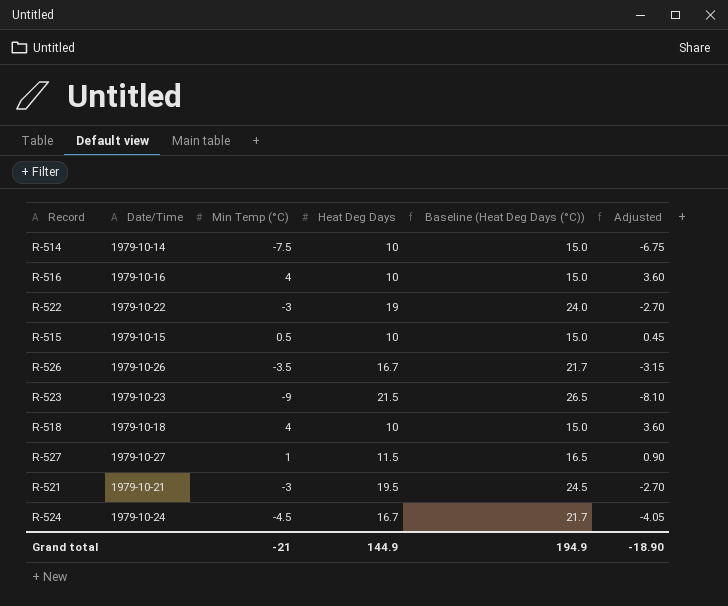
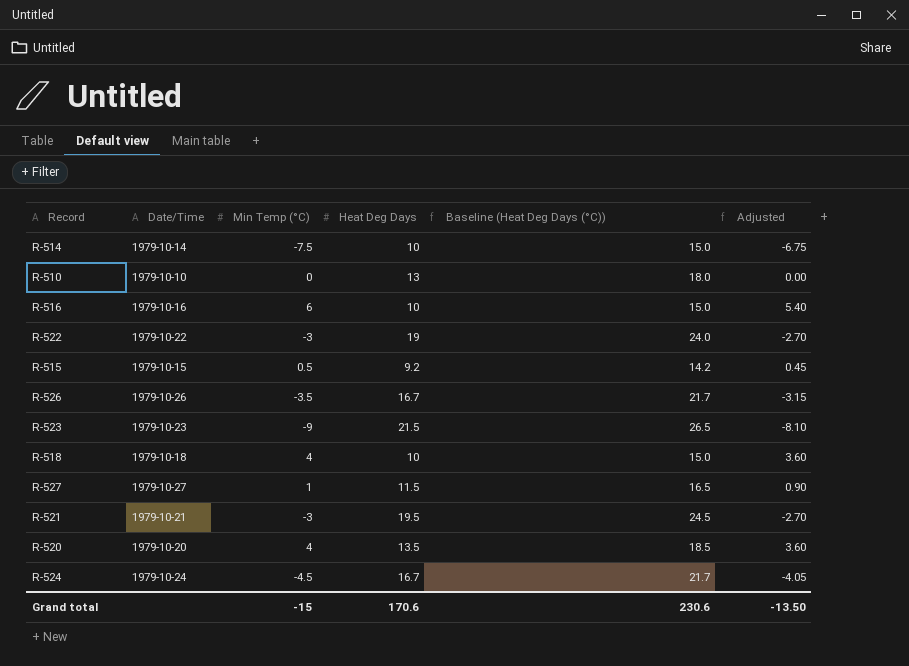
row R-510: none -> 1979-10-10 | 0 | 13 | 18.0 | 0.00
R-516 | Min Temp (°C): 4 -> 6
R-516 | Adjusted: 3.60 -> 5.40
R-515 | Heat Deg Days: 10 -> 9.2
R-515 | Baseline (Heat Deg Days (°C)): 15.0 -> 14.2
row R-520: none -> 1979-10-20 | 4 | 13.5 | 18.5 | 3.60
Grand total | Min Temp (°C): -21 -> -15
Grand total | Heat Deg Days: 144.9 -> 170.6
Grand total | Baseline (Heat Deg Days (°C)): 194.9 -> 230.6
Grand total | Adjusted: -18.90 -> -13.50

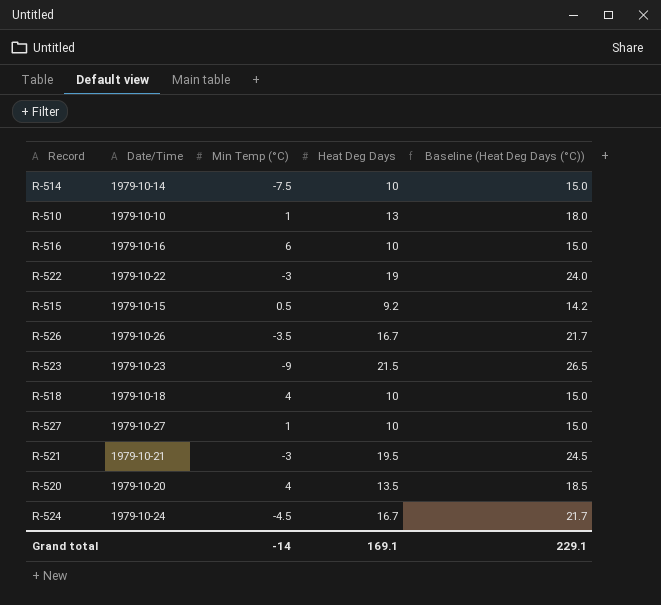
column Adjusted | formula: [Min Temp (°C)] * 0.9 -> none
R-510 | Min Temp (°C): 0 -> 1
R-527 | Heat Deg Days: 11.5 -> 10
R-527 | Baseline (Heat Deg Days (°C)): 16.5 -> 15.0
Grand total | Min Temp (°C): -15 -> -14
Grand total | Heat Deg Days: 170.6 -> 169.1
Grand total | Baseline (Heat Deg Days (°C)): 230.6 -> 229.1

